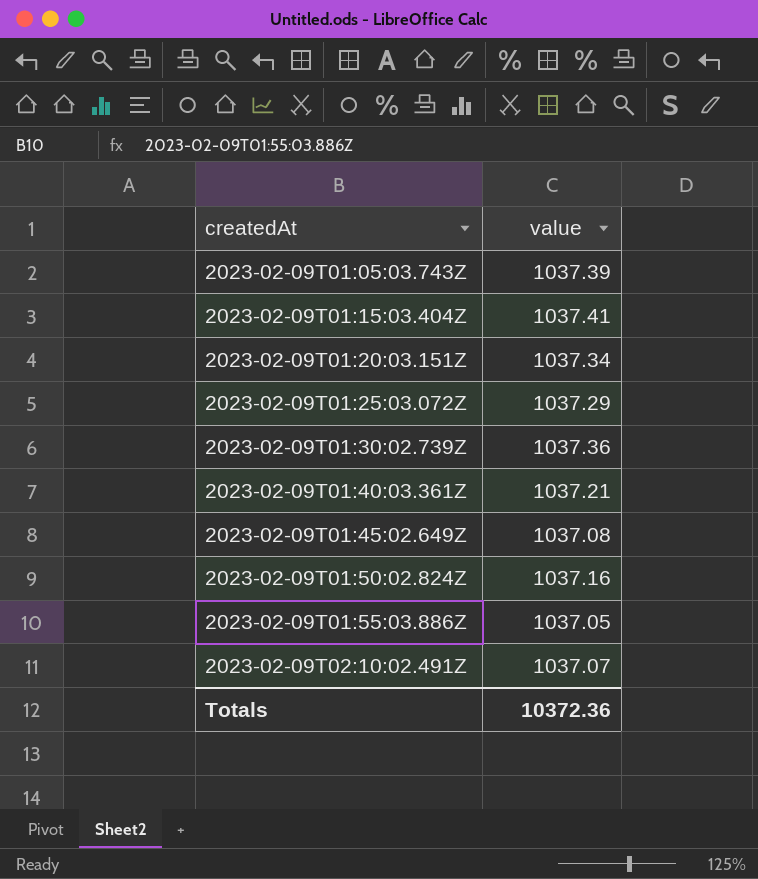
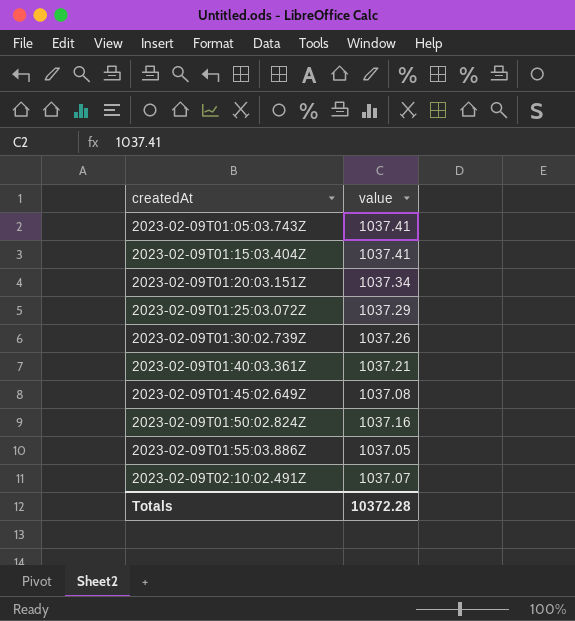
2023-02-09T01:05:03.743Z | value: 1037.39 -> 1037.41
2023-02-09T01:30:02.739Z | value: 1037.36 -> 1037.26
Totals | value: 10372.36 -> 10372.28

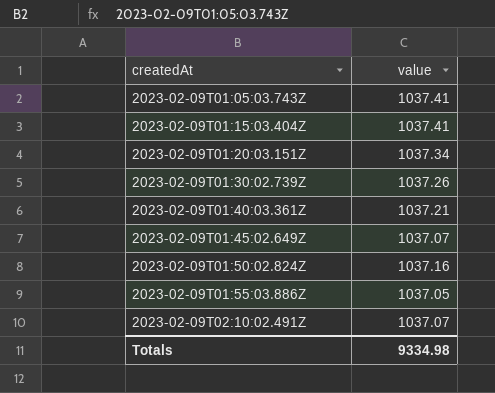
row 2023-02-09T01:25:03.072Z: 1037.29 -> none
2023-02-09T01:45:02.649Z | value: 1037.08 -> 1037.07
Totals | value: 10372.28 -> 9334.98

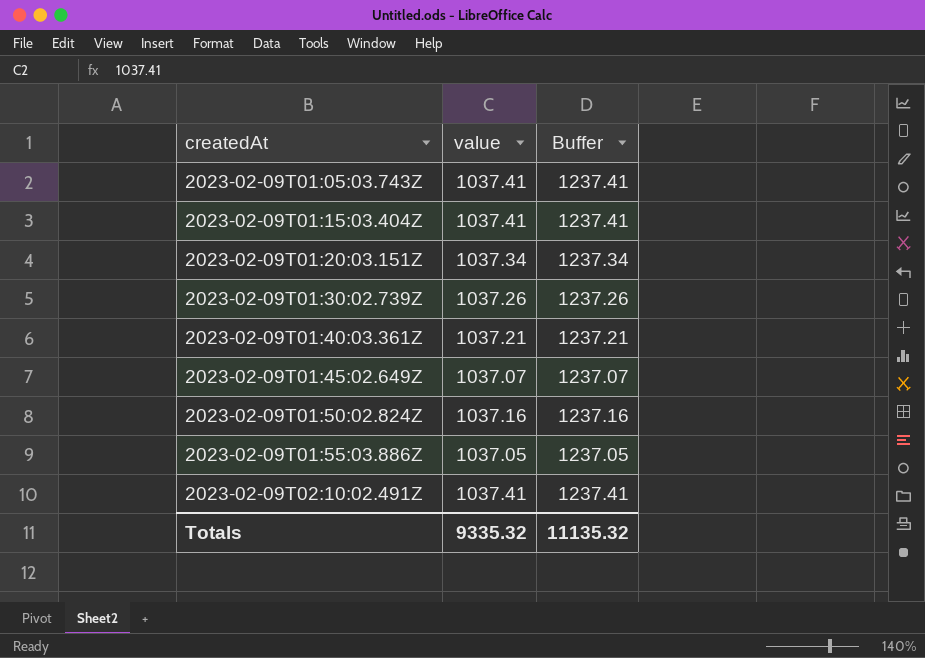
column Buffer | formula: none -> [value] + 200
2023-02-09T02:10:02.491Z | value: 1037.07 -> 1037.41
Totals | value: 9334.98 -> 9335.32

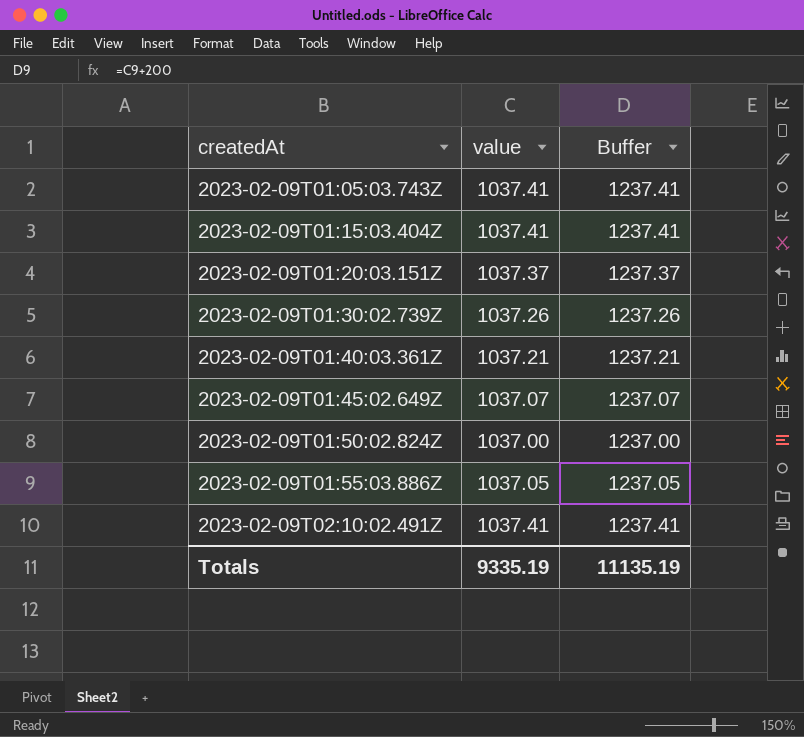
2023-02-09T01:20:03.151Z | value: 1037.34 -> 1037.37
2023-02-09T01:20:03.151Z | Buffer: 1237.34 -> 1237.37
2023-02-09T01:50:02.824Z | value: 1037.16 -> 1037.00
2023-02-09T01:50:02.824Z | Buffer: 1237.16 -> 1237.00
Totals | value: 9335.32 -> 9335.19
Totals | Buffer: 11135.32 -> 11135.19

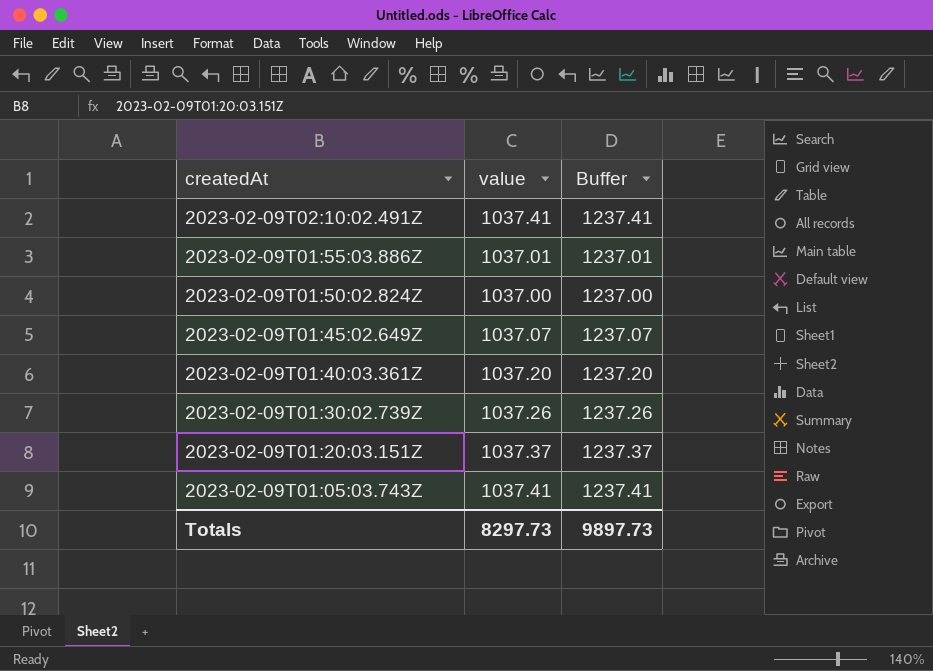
row order: createdAt ascending -> createdAt descending
row 2023-02-09T01:15:03.404Z: 1037.41 | 1237.41 -> none
2023-02-09T01:55:03.886Z | value: 1037.05 -> 1037.01
2023-02-09T01:55:03.886Z | Buffer: 1237.05 -> 1237.01
2023-02-09T01:40:03.361Z | value: 1037.21 -> 1037.20
2023-02-09T01:40:03.361Z | Buffer: 1237.21 -> 1237.20
Totals | value: 9335.19 -> 8297.73
Totals | Buffer: 11135.19 -> 9897.73

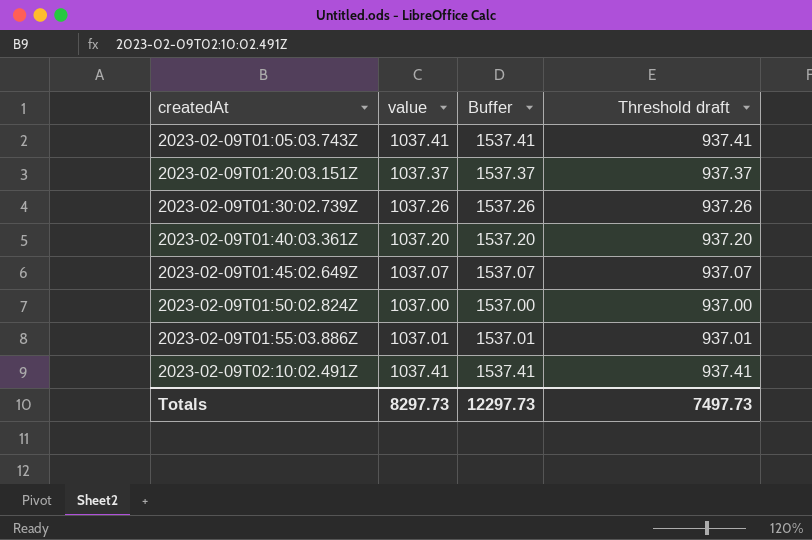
row order: createdAt descending -> createdAt ascending
column Buffer | formula: [value] + 200 -> [value] + 500
column Threshold draft | formula: none -> [value] - 100
Totals | Buffer: 9897.73 -> 12297.73

